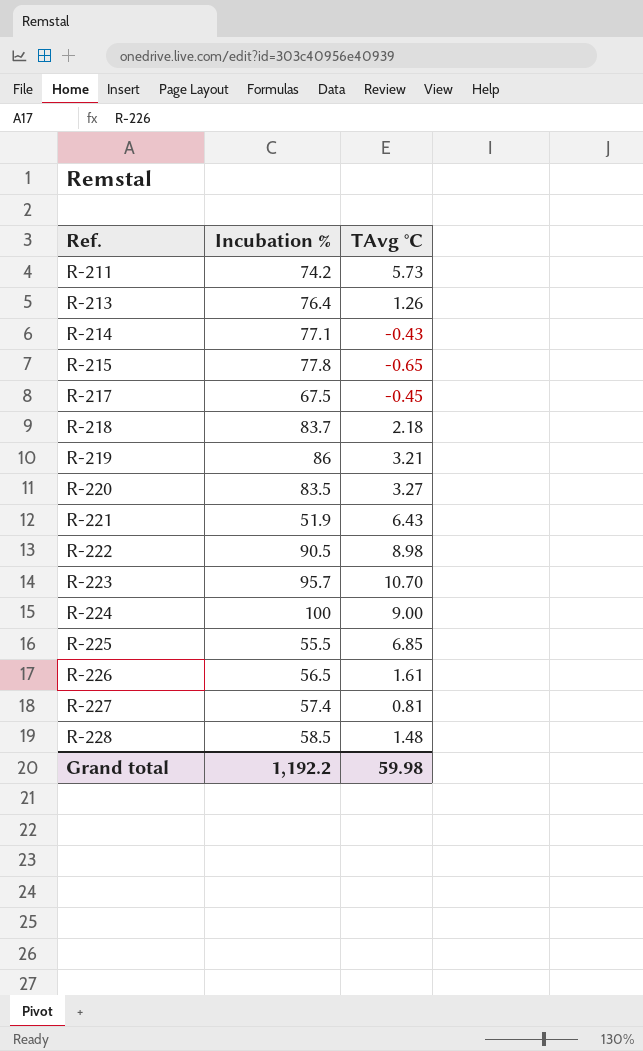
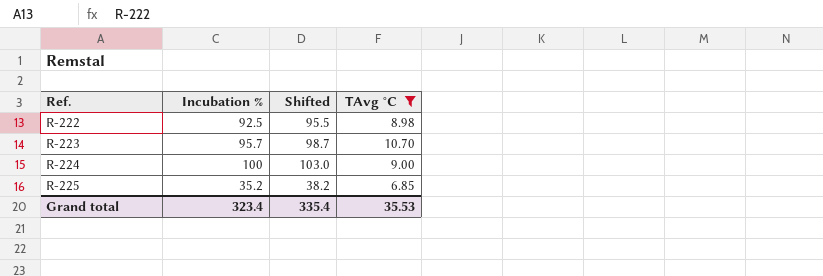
filter: none -> TAvg °C >= 6.85
column Shifted | formula: none -> [Incubation %] + 3
R-222 | Incubation %: 90.5 -> 92.5
R-225 | Incubation %: 55.5 -> 35.2
Grand total | Incubation %: 1,192.2 -> 323.4
Grand total | TAvg °C: 59.98 -> 35.53

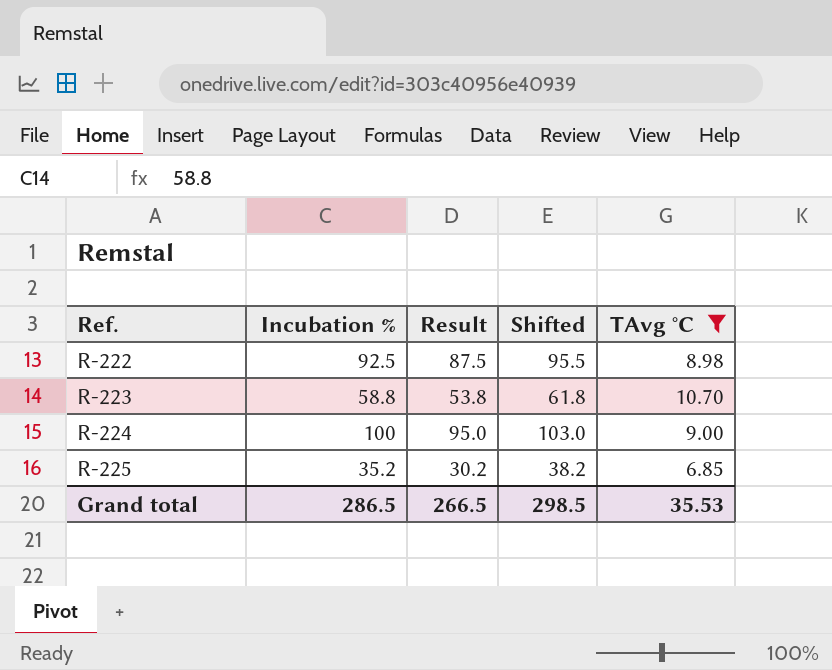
column Result | formula: none -> [Incubation %] - 5
R-223 | Incubation %: 95.7 -> 58.8
R-223 | Shifted: 98.7 -> 61.8
Grand total | Incubation %: 323.4 -> 286.5
Grand total | Shifted: 335.4 -> 298.5

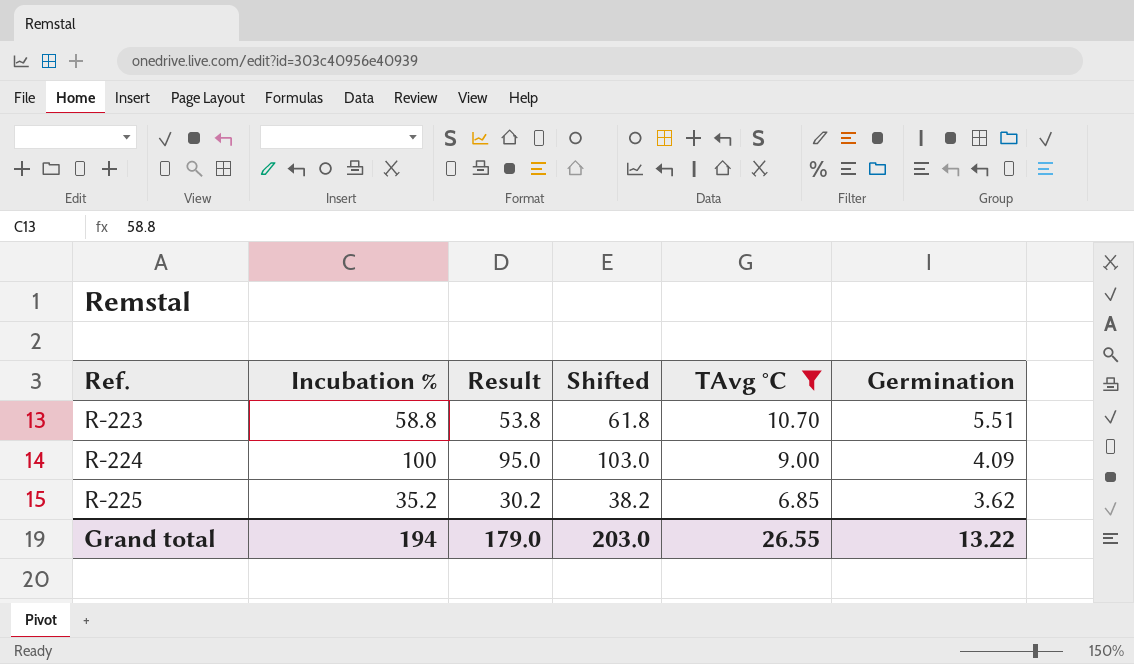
column Germination | position: none -> 6
row R-222: 92.5 | 87.5 | 95.5 | 8.98 -> none
Grand total | Incubation %: 286.5 -> 194
Grand total | Result: 266.5 -> 179.0
Grand total | Shifted: 298.5 -> 203.0
Grand total | TAvg °C: 35.53 -> 26.55

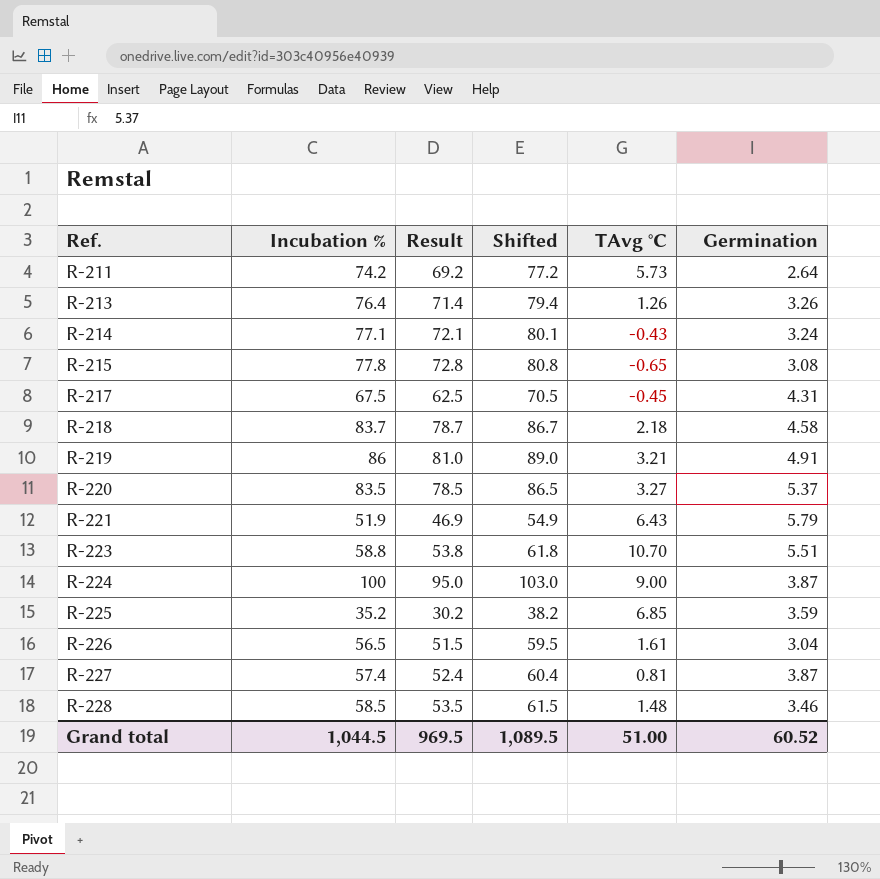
filter: TAvg °C >= 6.85 -> none
R-224 | Germination: 4.09 -> 3.87
R-225 | Germination: 3.62 -> 3.59
Grand total | Incubation %: 194 -> 1,044.5
Grand total | Result: 179.0 -> 969.5
Grand total | Shifted: 203.0 -> 1,089.5
Grand total | TAvg °C: 26.55 -> 51.00
Grand total | Germination: 13.22 -> 60.52

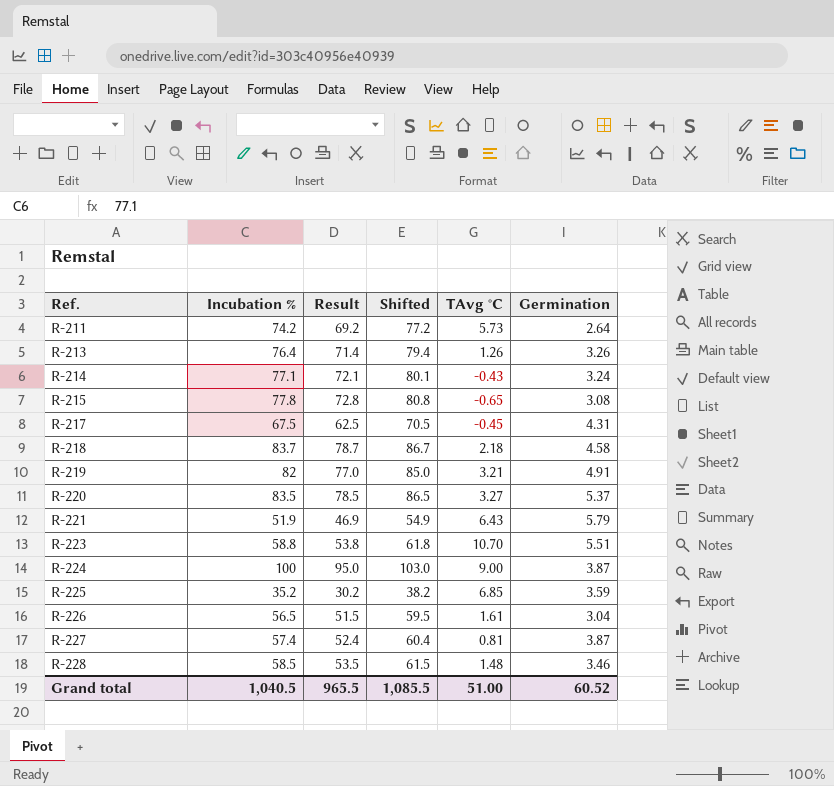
R-219 | Incubation %: 86 -> 82
R-219 | Result: 81.0 -> 77.0
R-219 | Shifted: 89.0 -> 85.0
Grand total | Incubation %: 1,044.5 -> 1,040.5
Grand total | Result: 969.5 -> 965.5
Grand total | Shifted: 1,089.5 -> 1,085.5

